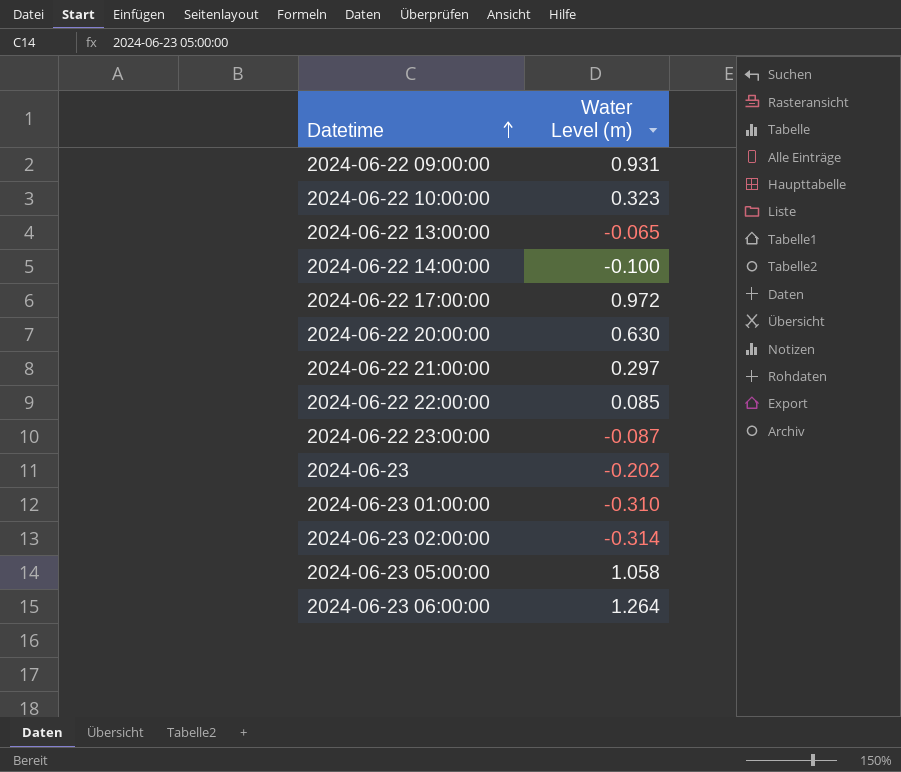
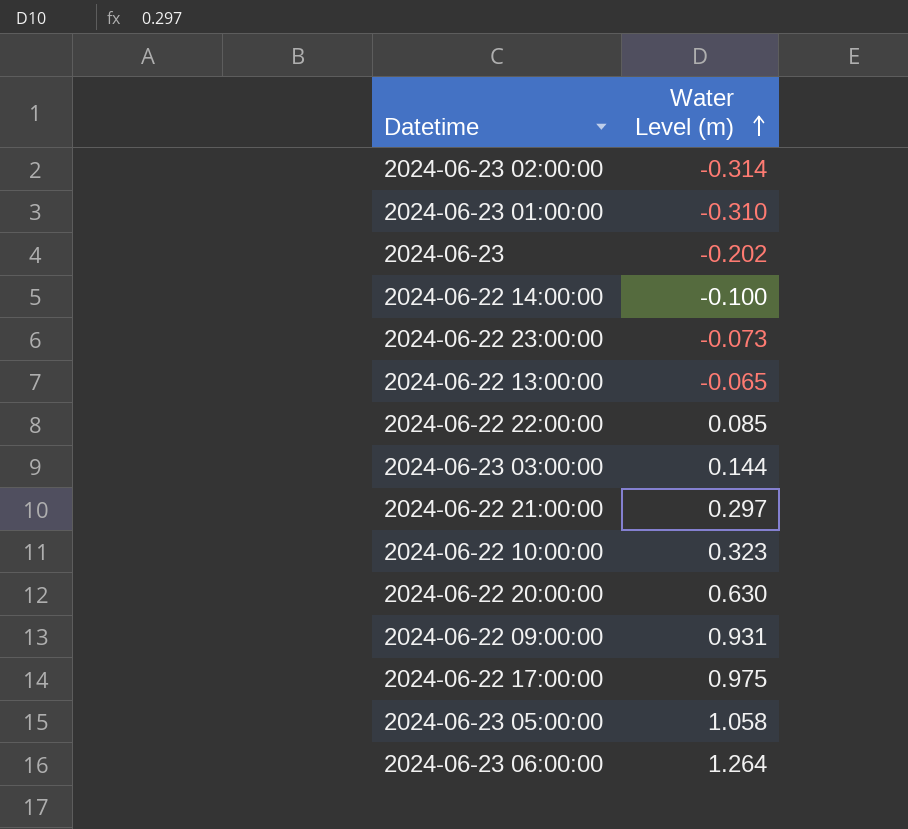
row order: Datetime ascending -> Water Level (m) ascending
2024-06-22 23:00:00 | Water Level (m): -0.087 -> -0.073
row 2024-06-23 03:00:00: none -> 0.144
2024-06-22 17:00:00 | Water Level (m): 0.972 -> 0.975

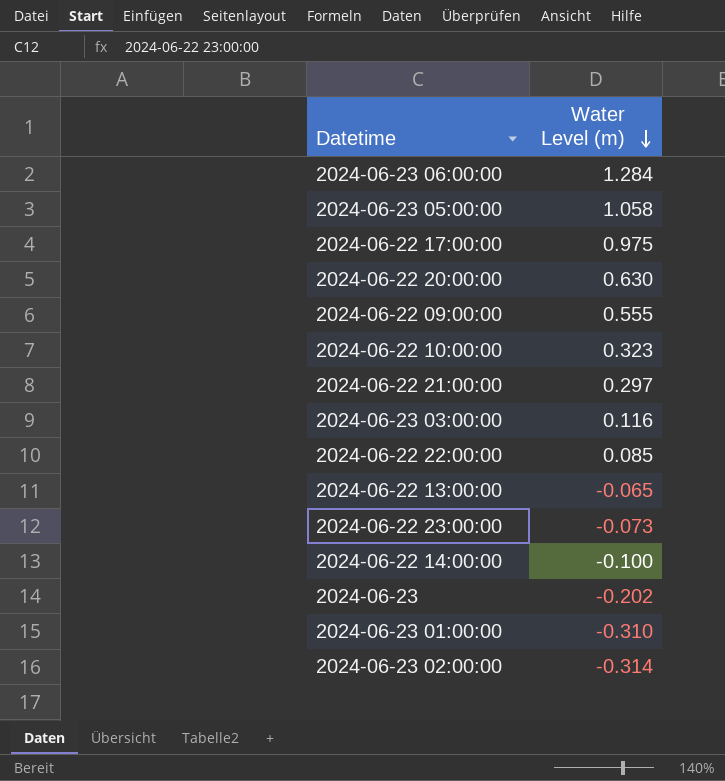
row order: Water Level (m) ascending -> Water Level (m) descending
2024-06-23 06:00:00 | Water Level (m): 1.264 -> 1.284
2024-06-22 09:00:00 | Water Level (m): 0.931 -> 0.555
2024-06-23 03:00:00 | Water Level (m): 0.144 -> 0.116

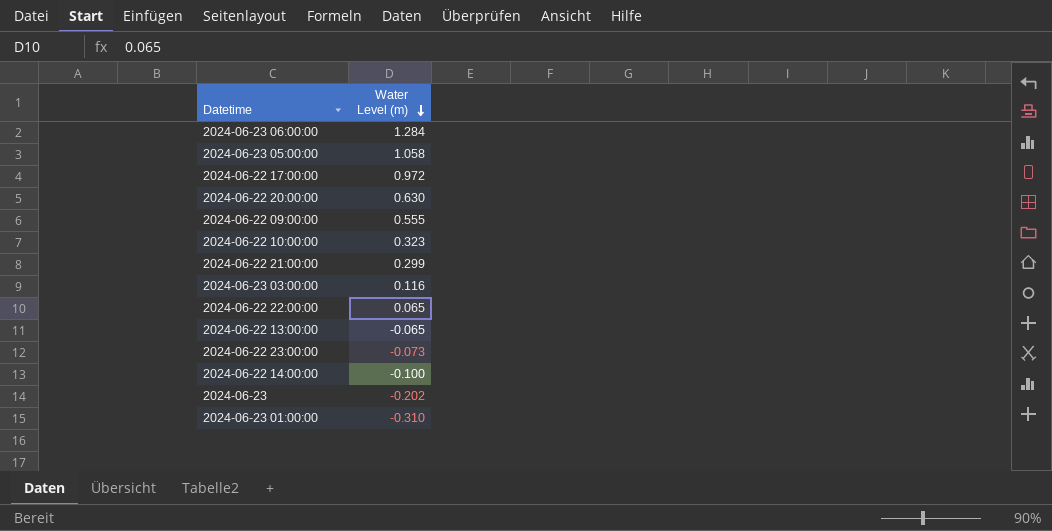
row 2024-06-23 02:00:00: -0.314 -> none
2024-06-22 17:00:00 | Water Level (m): 0.975 -> 0.972
2024-06-22 21:00:00 | Water Level (m): 0.297 -> 0.299
2024-06-22 22:00:00 | Water Level (m): 0.085 -> 0.065

